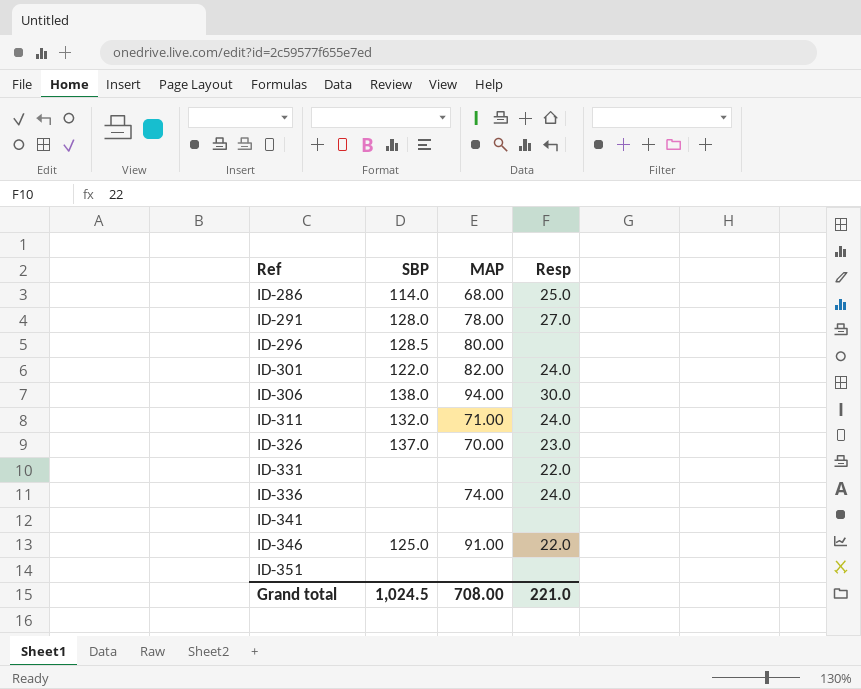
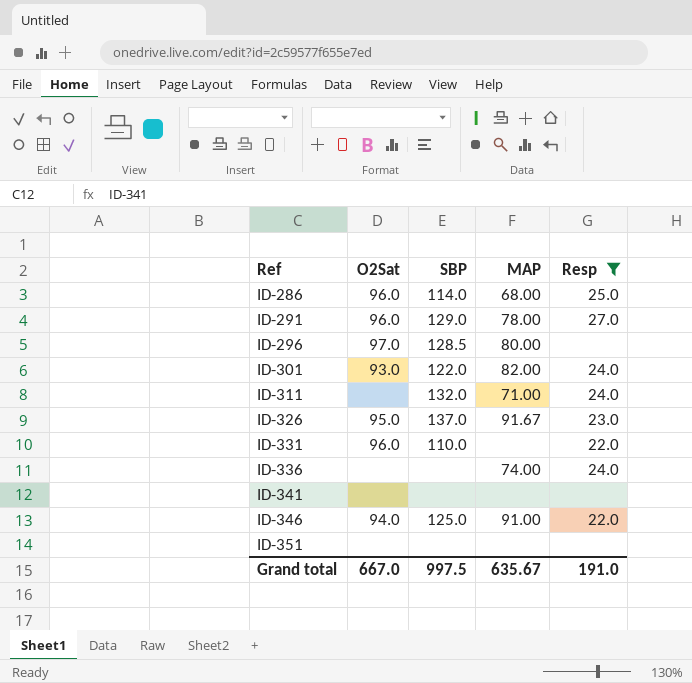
filter: none -> Resp != 30.0
column O2Sat | position: none -> 2
ID-291 | SBP: 128.0 -> 129.0
ID-326 | MAP: 70.00 -> 91.67
ID-331 | SBP: none -> 110.0
Grand total | SBP: 1,024.5 -> 997.5
Grand total | MAP: 708.00 -> 635.67
Grand total | Resp: 221.0 -> 191.0

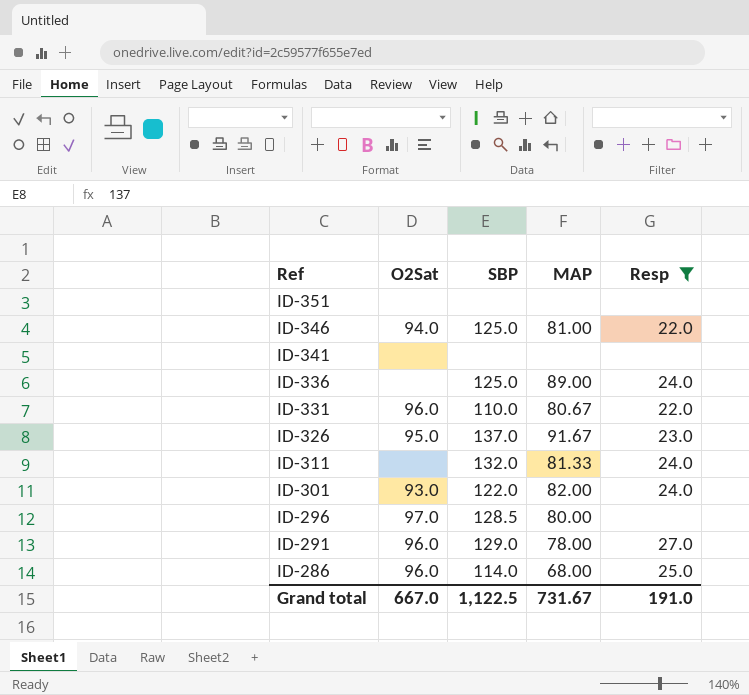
row order: Ref ascending -> Ref descending
ID-346 | MAP: 91.00 -> 81.00
ID-336 | SBP: none -> 125.0
ID-336 | MAP: 74.00 -> 89.00
ID-331 | MAP: none -> 80.67
ID-311 | MAP: 71.00 -> 81.33
Grand total | SBP: 997.5 -> 1,122.5
Grand total | MAP: 635.67 -> 731.67

